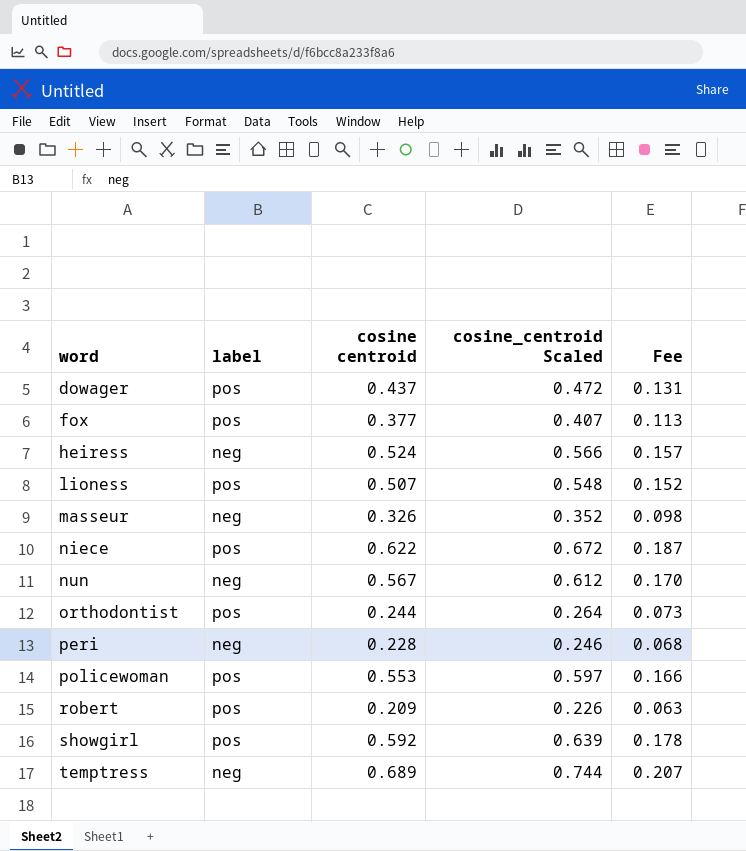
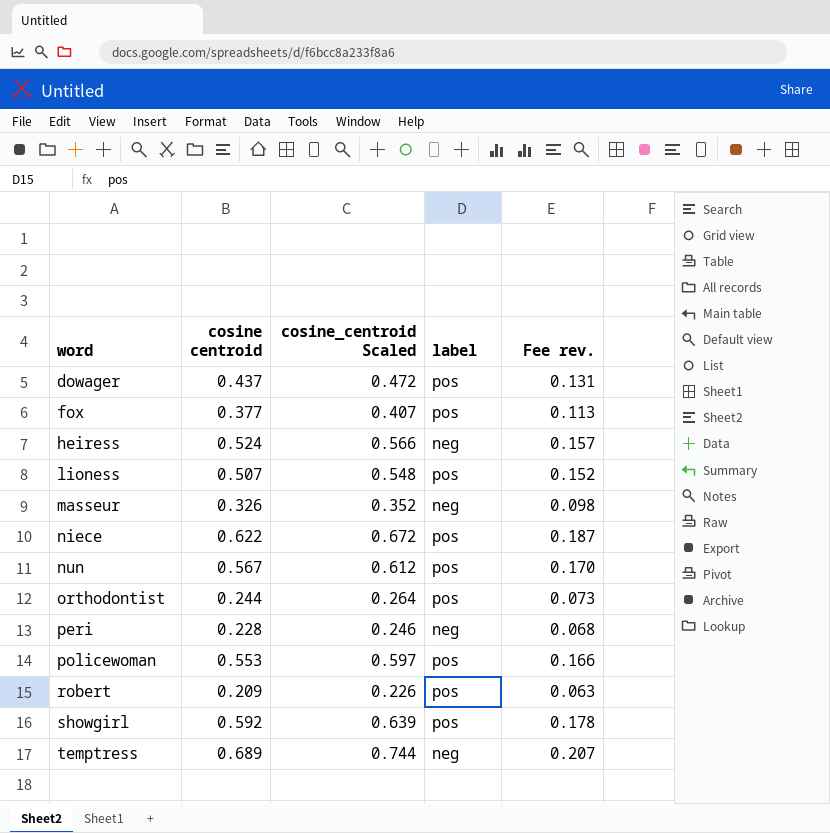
column label | position: 2 -> 4
column name: Fee -> Fee rev.
nun | label: neg -> pos

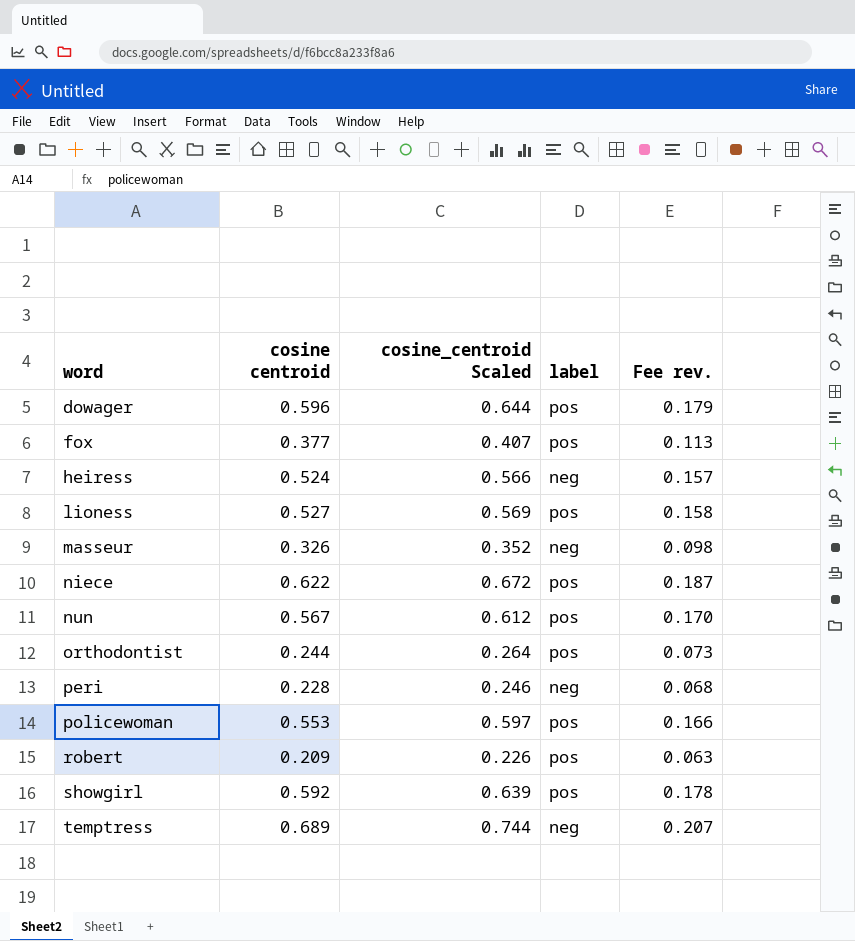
dowager | cosine centroid: 0.437 -> 0.596
dowager | cosine_centroid Scaled: 0.472 -> 0.644
dowager | Fee rev.: 0.131 -> 0.179
lioness | cosine centroid: 0.507 -> 0.527
lioness | cosine_centroid Scaled: 0.548 -> 0.569
lioness | Fee rev.: 0.152 -> 0.158

